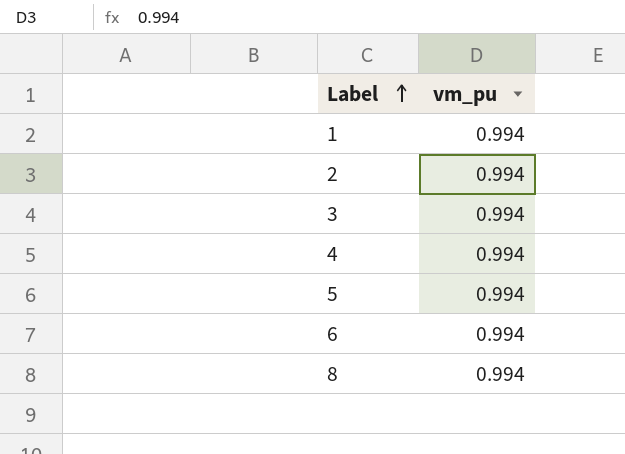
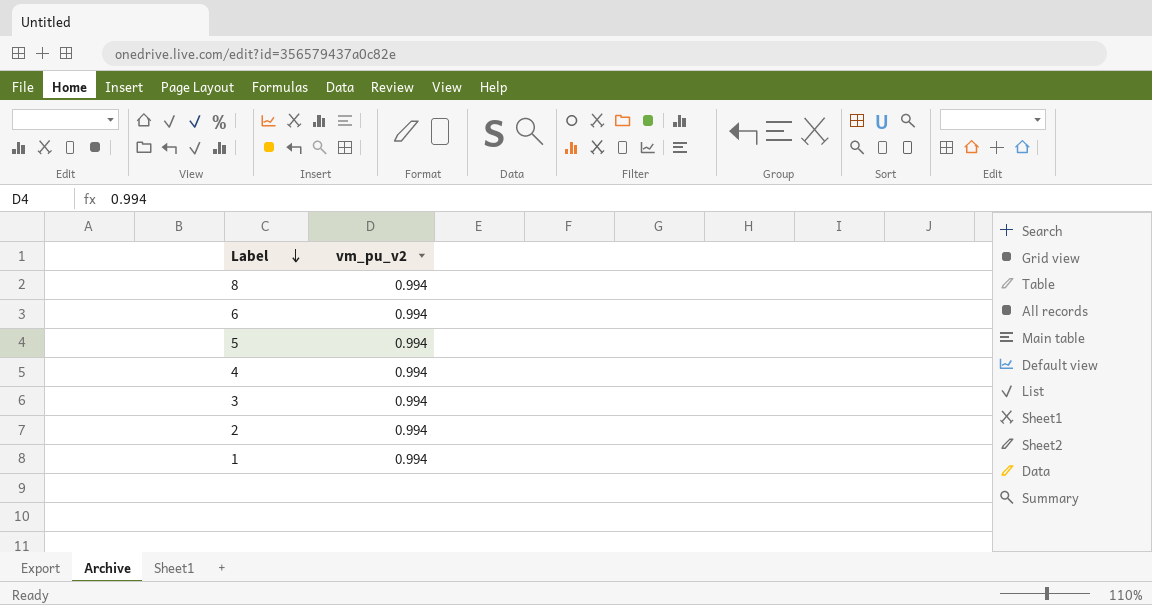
row order: Label ascending -> Label descending
column name: vm_pu -> vm_pu_v2

